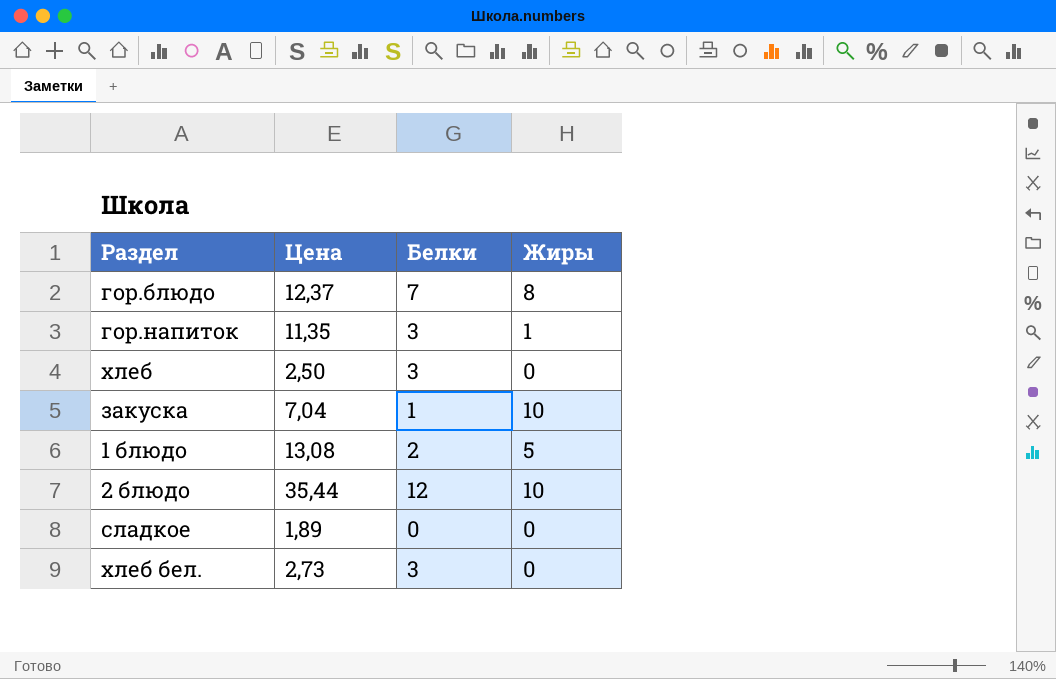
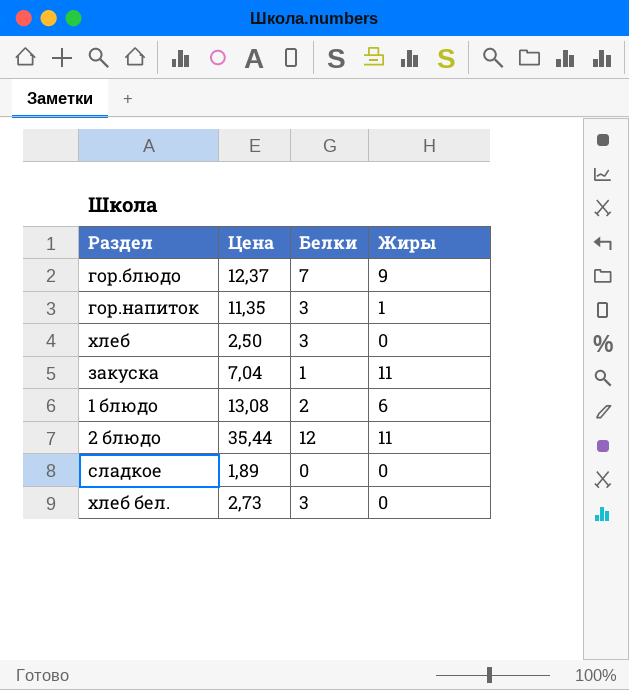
гор.блюдо | Жиры: 8 -> 9
закуска | Жиры: 10 -> 11
1 блюдо | Жиры: 5 -> 6
2 блюдо | Жиры: 10 -> 11

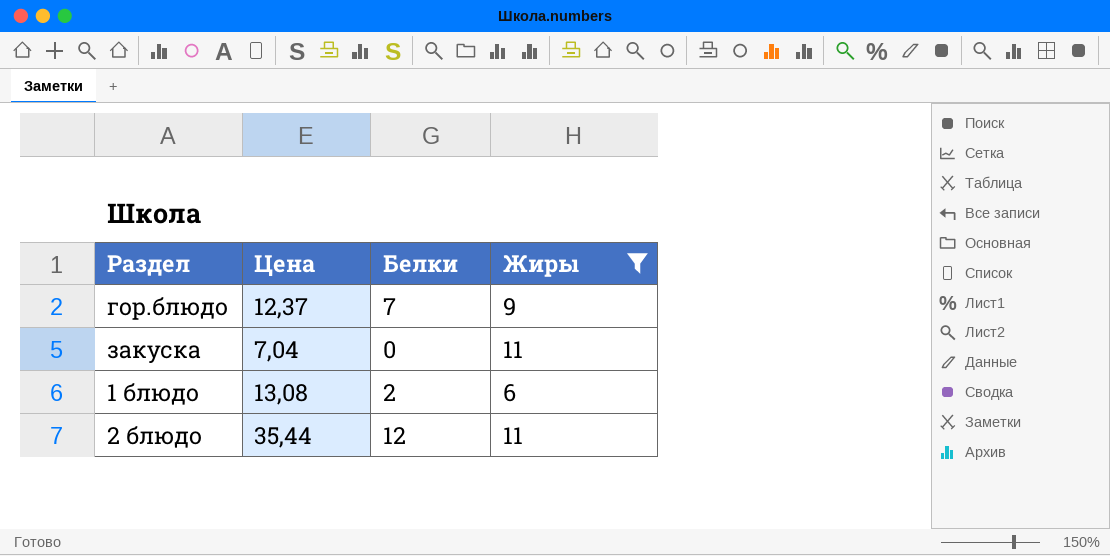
filter: none -> Жиры >= 6
закуска | Белки: 1 -> 0

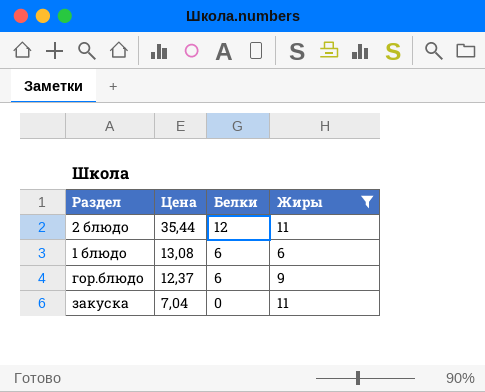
row order: none -> Цена descending
1 блюдо | Белки: 2 -> 6
гор.блюдо | Белки: 7 -> 6

